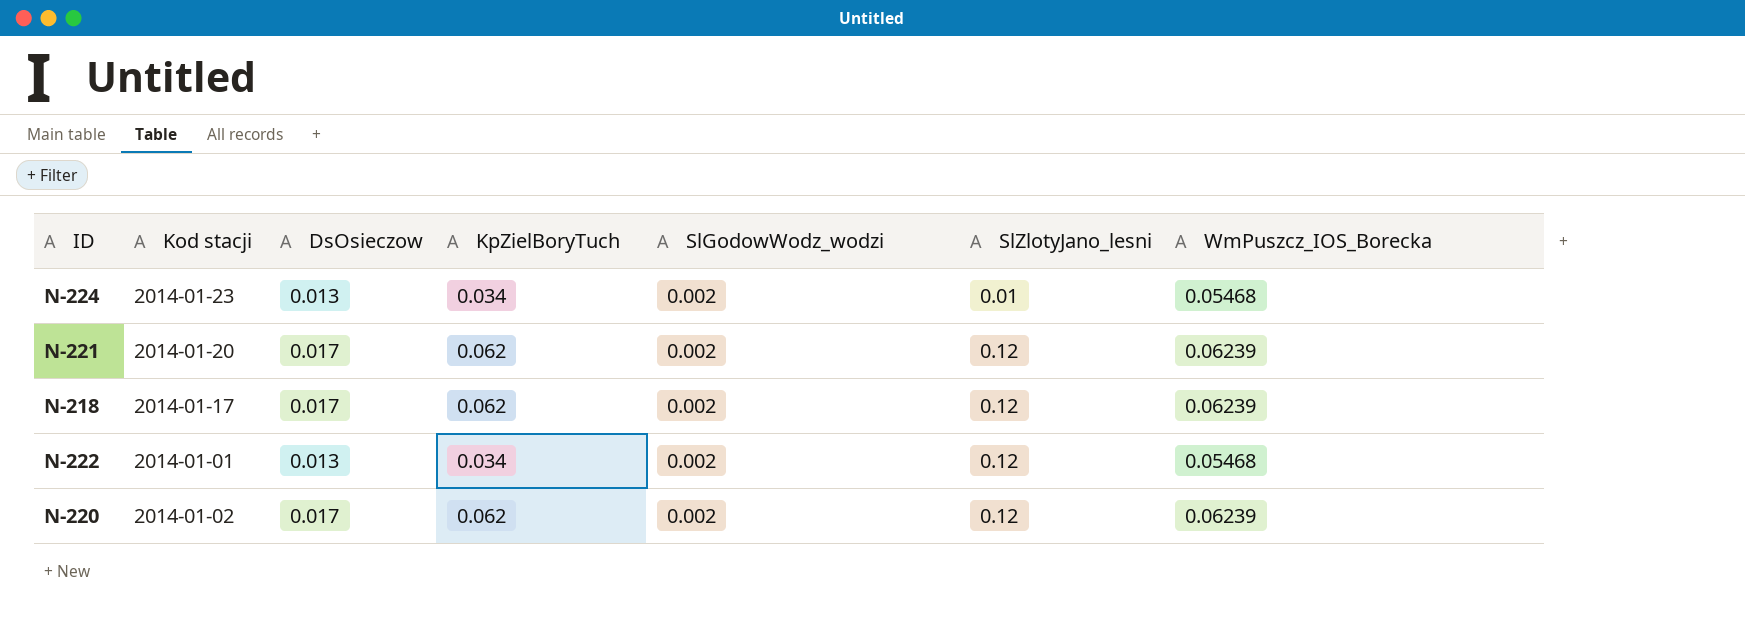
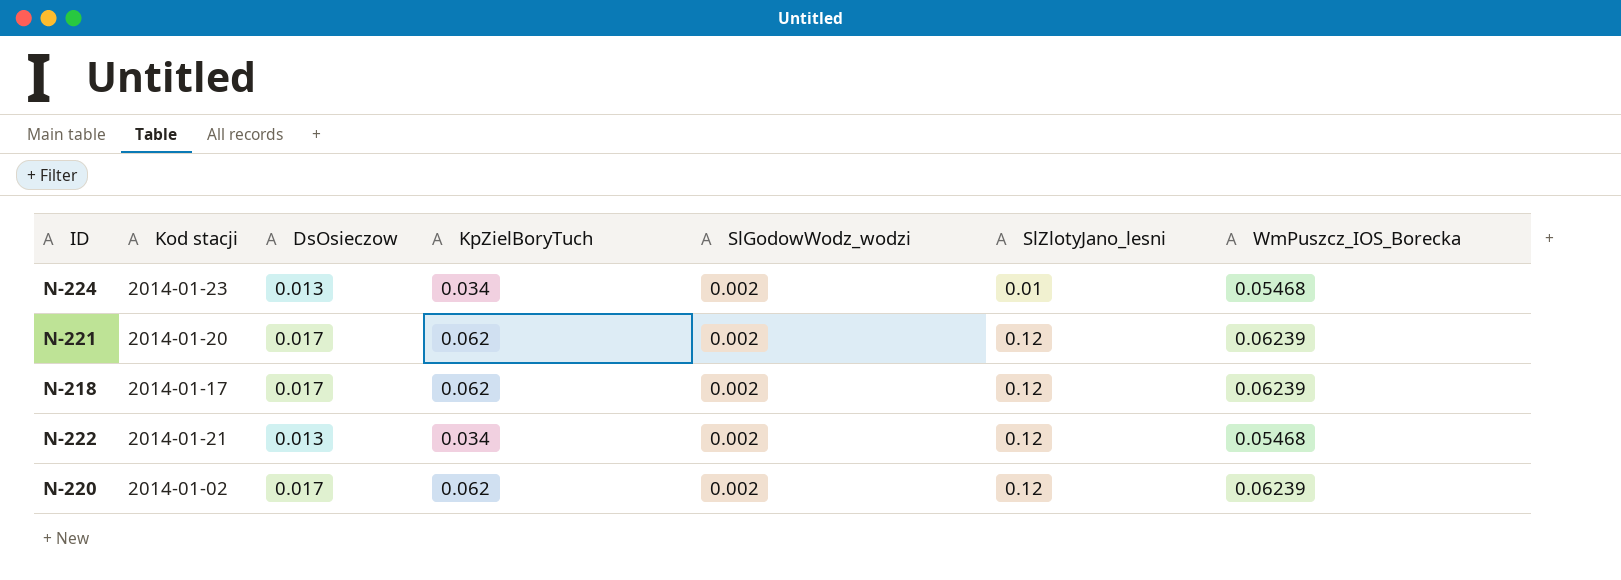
N-222 | Kod stacji: 2014-01-01 -> 2014-01-21

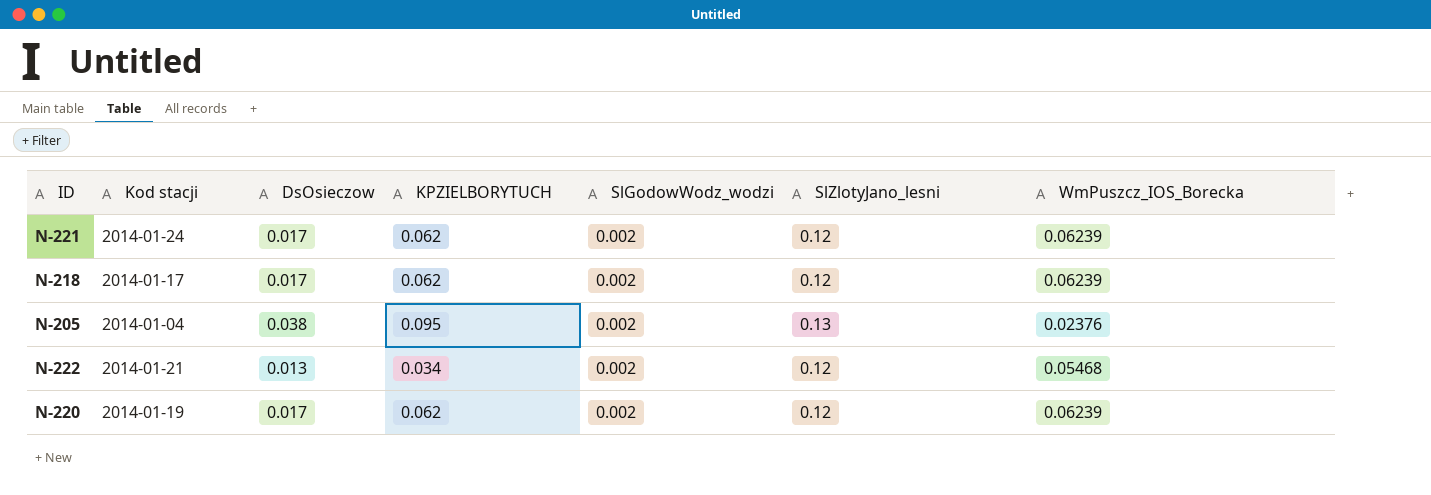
column name: KpZielBoryTuch -> KPZIELBORYTUCH
row N-224: 2014-01-23 | 0.013 | 0.034 | 0.002 | 0.01 | 0.05468 -> none
N-221 | Kod stacji: 2014-01-20 -> 2014-01-24
row N-205: none -> 2014-01-04 | 0.038 | 0.095 | 0.002 | 0.13 | 0.02376
N-220 | Kod stacji: 2014-01-02 -> 2014-01-19

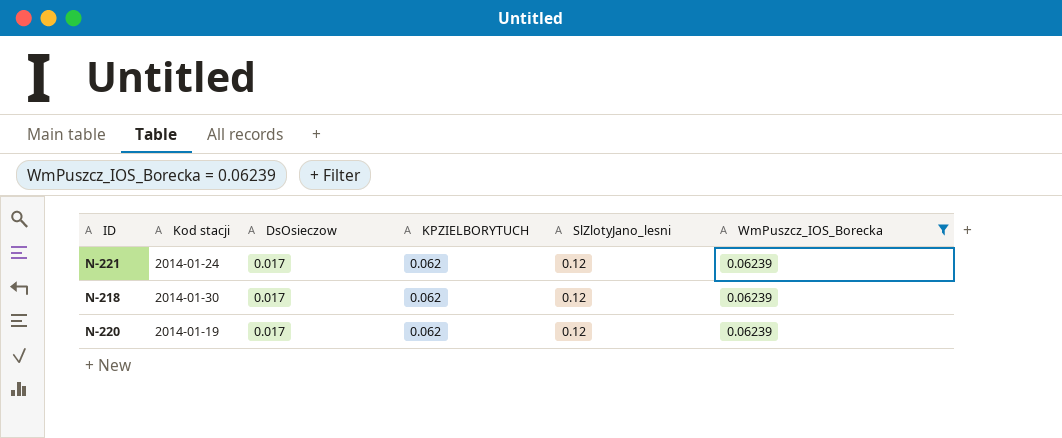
filter: none -> WmPuszcz_IOS_Borecka = 0.06239
column SlGodowWodz_wodzi | position: 5 -> none
N-218 | Kod stacji: 2014-01-17 -> 2014-01-30

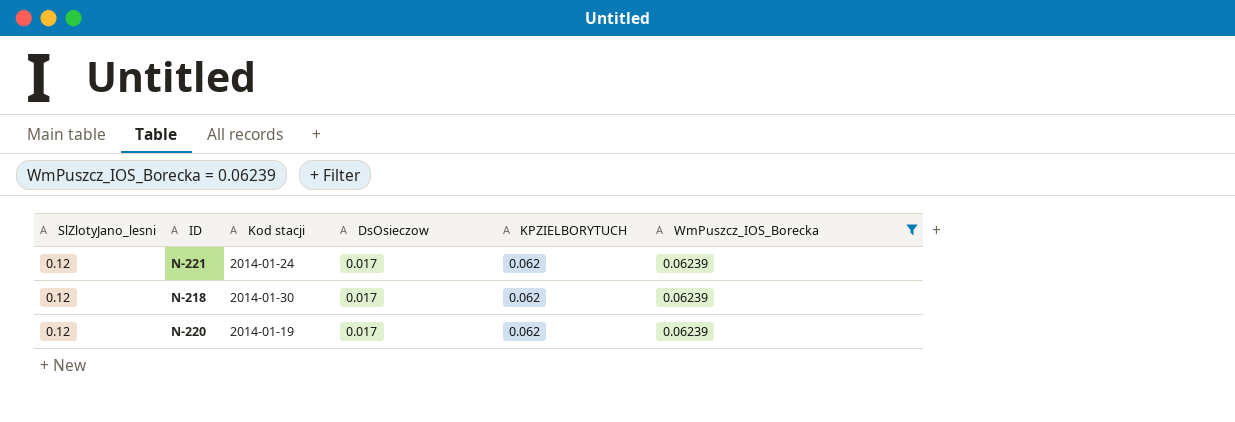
column SlZlotyJano_lesni | position: 5 -> 1

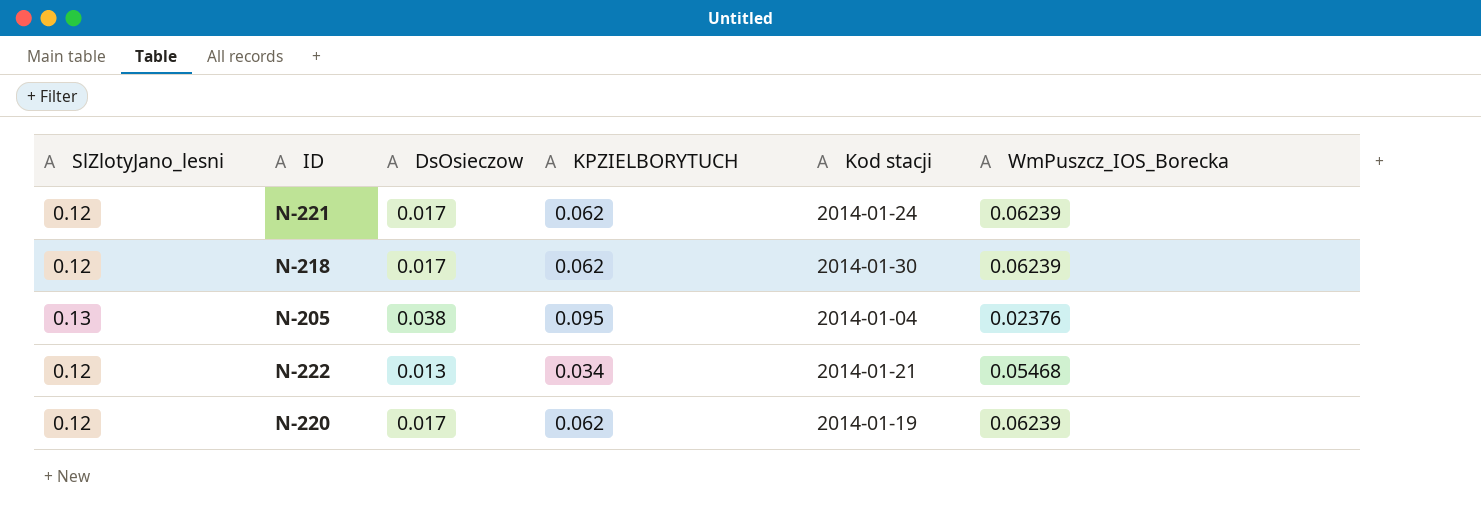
filter: WmPuszcz_IOS_Borecka = 0.06239 -> none
column Kod stacji | position: 3 -> 5

